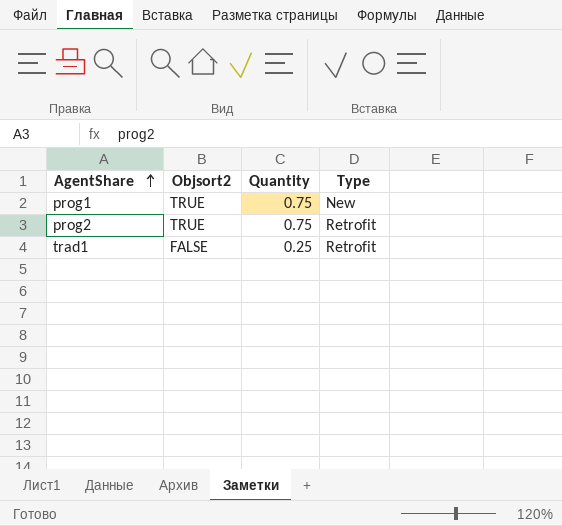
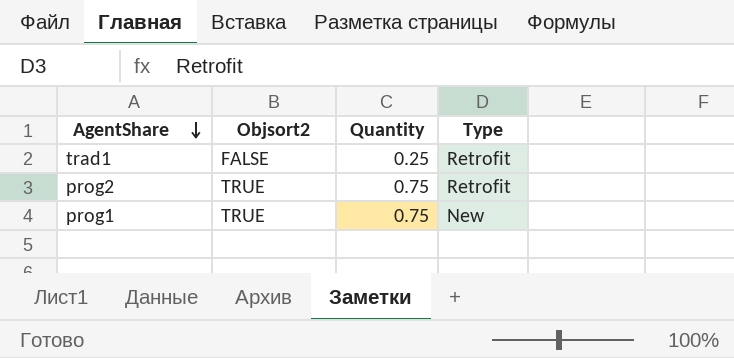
row order: AgentShare ascending -> AgentShare descending

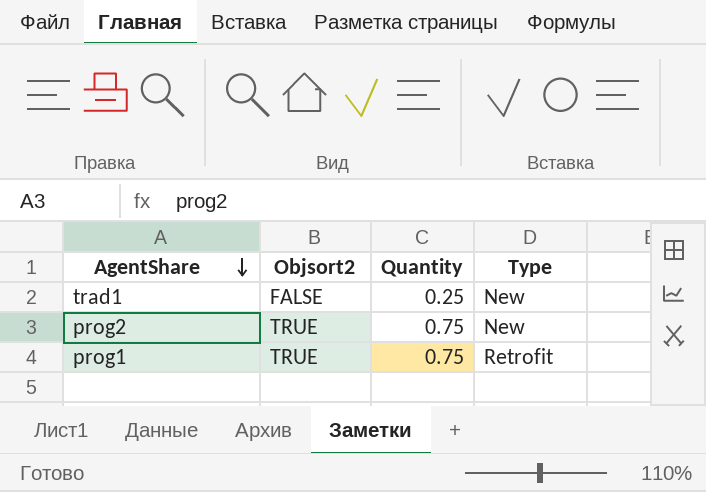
trad1 | Type: Retrofit -> New
prog2 | Type: Retrofit -> New
prog1 | Type: New -> Retrofit

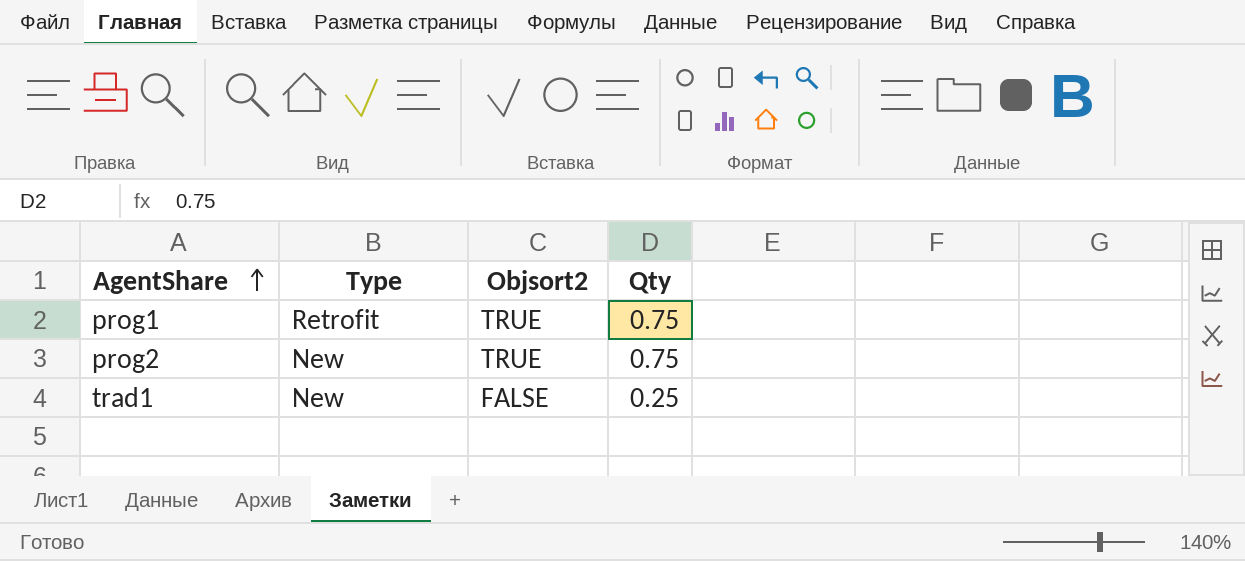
row order: AgentShare descending -> AgentShare ascending
column Type | position: 4 -> 2
column name: Quantity -> Qty

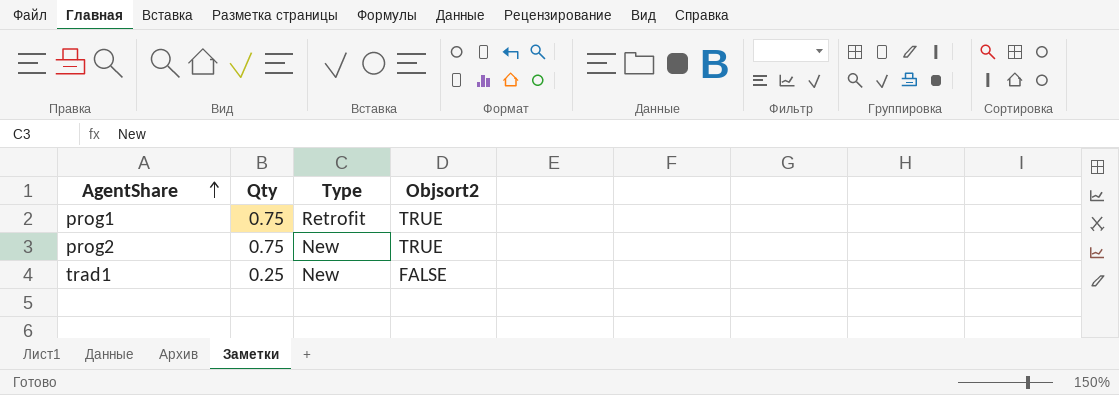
column Qty | position: 4 -> 2

